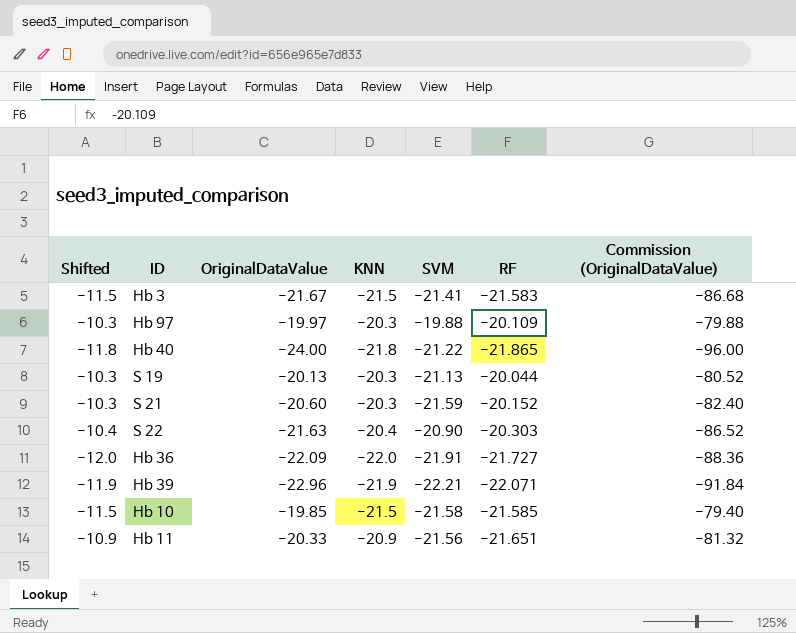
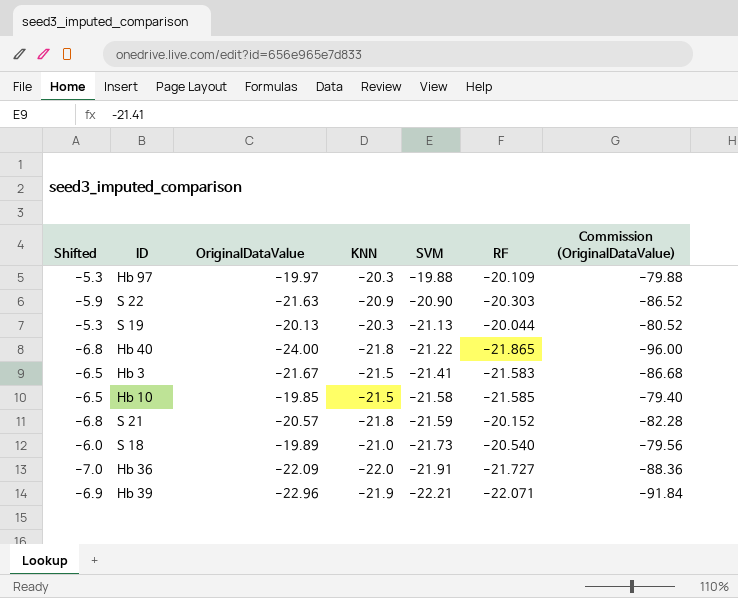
row order: none -> SVM descending
column Shifted | formula: [KNN] + 10 -> [KNN] + 15
row Hb 11: -10.9 | -20.33 | -20.9 | -21.56 | -21.651 | -81.32 -> none
S 22 | KNN: -20.4 -> -20.9
S 21 | OriginalDataValue: -20.60 -> -20.57
S 21 | KNN: -20.3 -> -21.8
S 21 | Commission (OriginalDataValue): -82.40 -> -82.28
row S 18: none -> -6.0 | -19.89 | -21.0 | -21.73 | -20.540 | -79.56

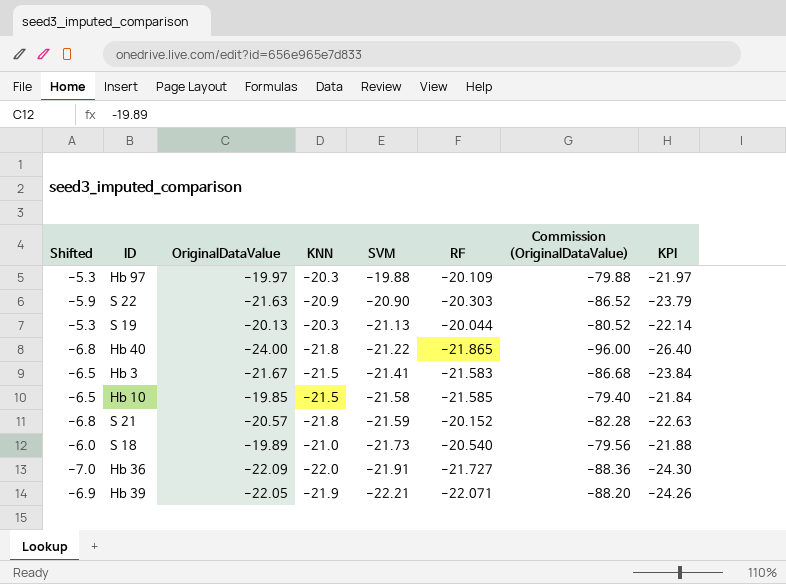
column KPI | formula: none -> [OriginalDataValue] * 1.1
Hb 39 | OriginalDataValue: -22.96 -> -22.05
Hb 39 | Commission (OriginalDataValue): -91.84 -> -88.20

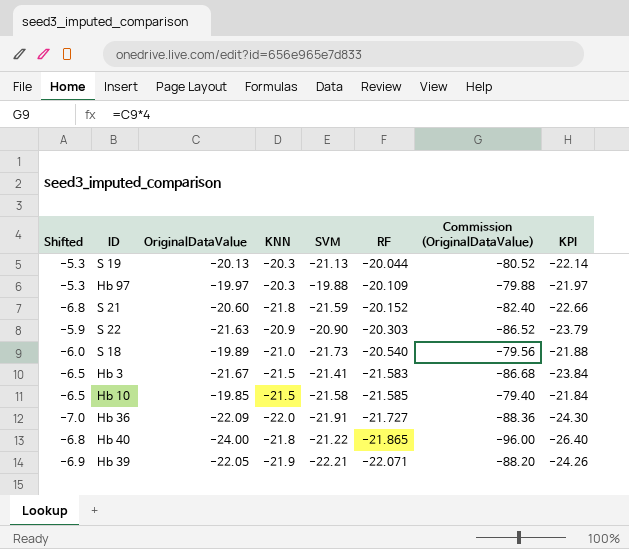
row order: SVM descending -> RF descending
S 21 | OriginalDataValue: -20.57 -> -20.60
S 21 | Commission (OriginalDataValue): -82.28 -> -82.40
S 21 | KPI: -22.63 -> -22.66

